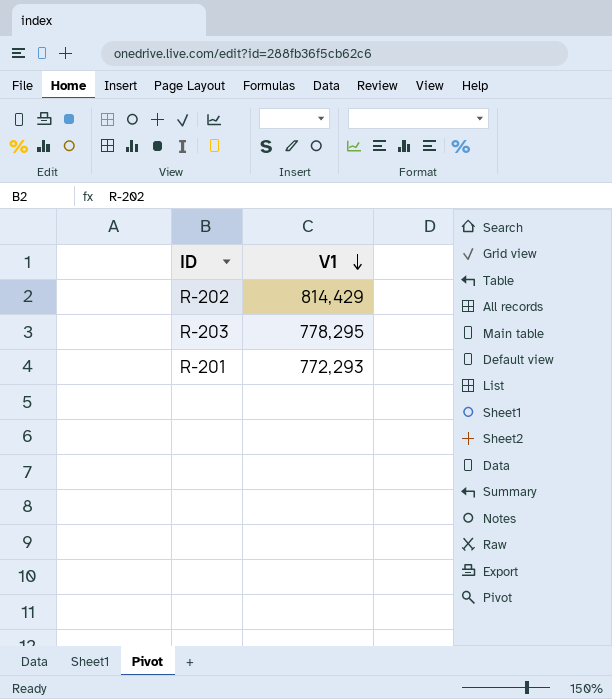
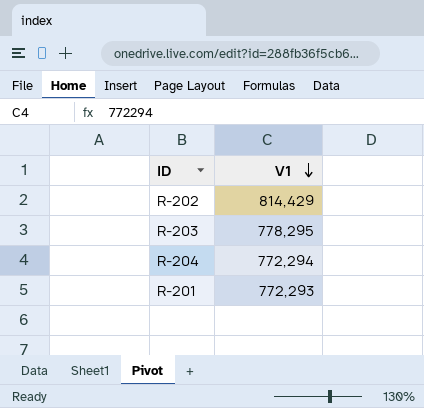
row R-204: none -> 772,294

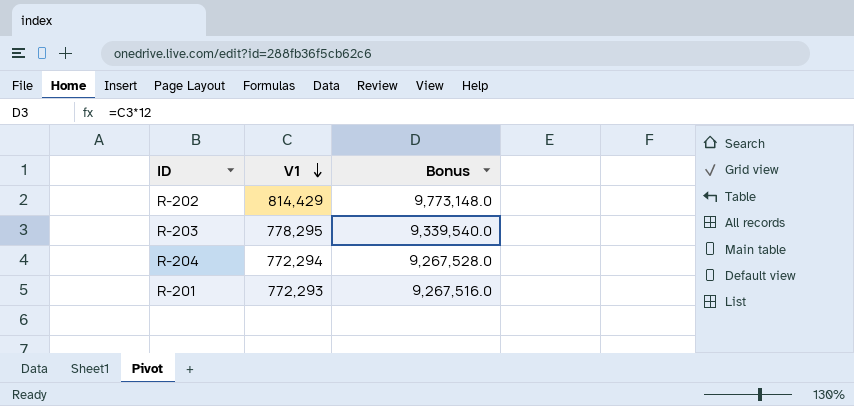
column Bonus | formula: none -> [V1] * 12

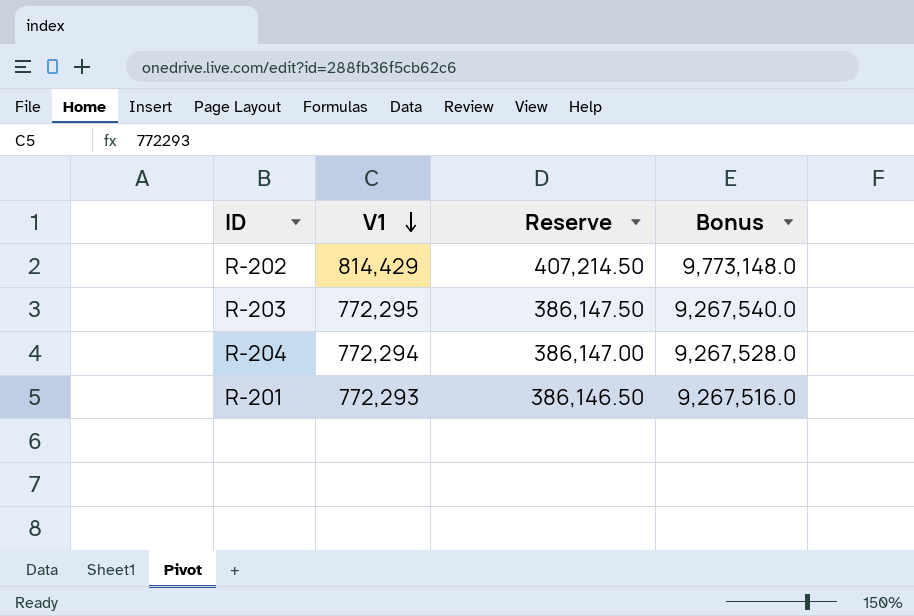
column Reserve | formula: none -> [V1] * 0.5
R-203 | V1: 778,295 -> 772,295
R-203 | Bonus: 9,339,540.0 -> 9,267,540.0

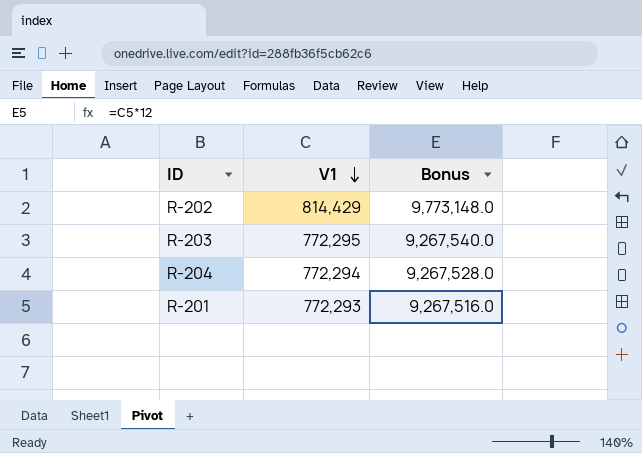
column Reserve | formula: [V1] * 0.5 -> none

